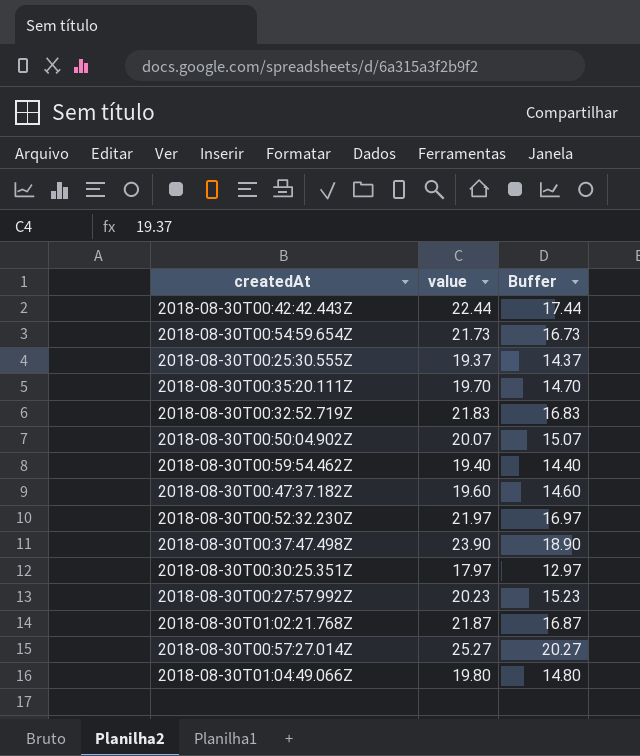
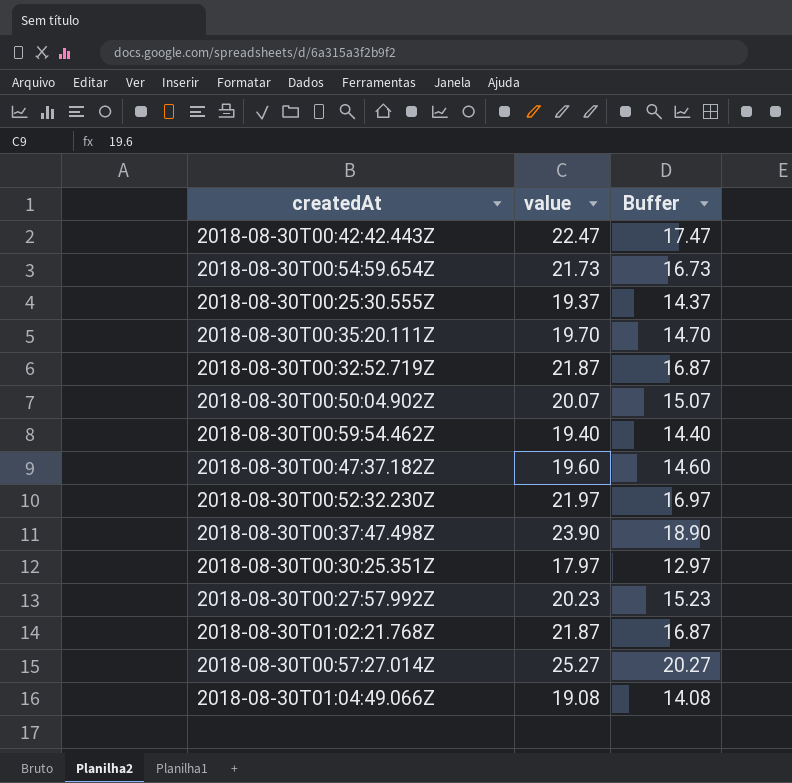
2018-08-30T00:42:42.443Z | value: 22.44 -> 22.47
2018-08-30T00:42:42.443Z | Buffer: 17.44 -> 17.47
2018-08-30T00:32:52.719Z | value: 21.83 -> 21.87
2018-08-30T00:32:52.719Z | Buffer: 16.83 -> 16.87
2018-08-30T01:04:49.066Z | value: 19.80 -> 19.08
2018-08-30T01:04:49.066Z | Buffer: 14.80 -> 14.08

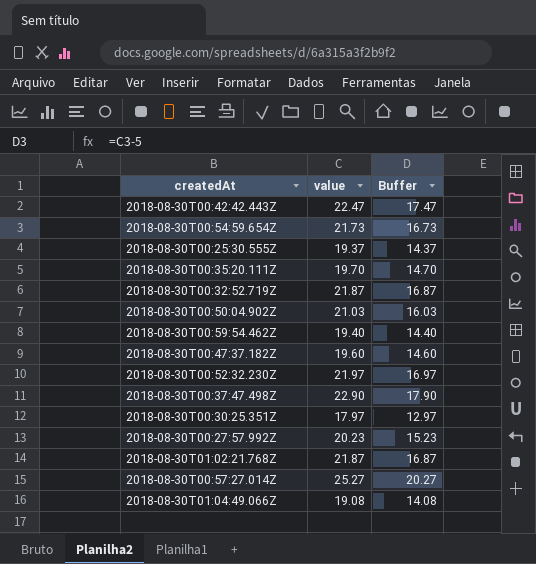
2018-08-30T00:50:04.902Z | value: 20.07 -> 21.03
2018-08-30T00:50:04.902Z | Buffer: 15.07 -> 16.03
2018-08-30T00:37:47.498Z | value: 23.90 -> 22.90
2018-08-30T00:37:47.498Z | Buffer: 18.90 -> 17.90

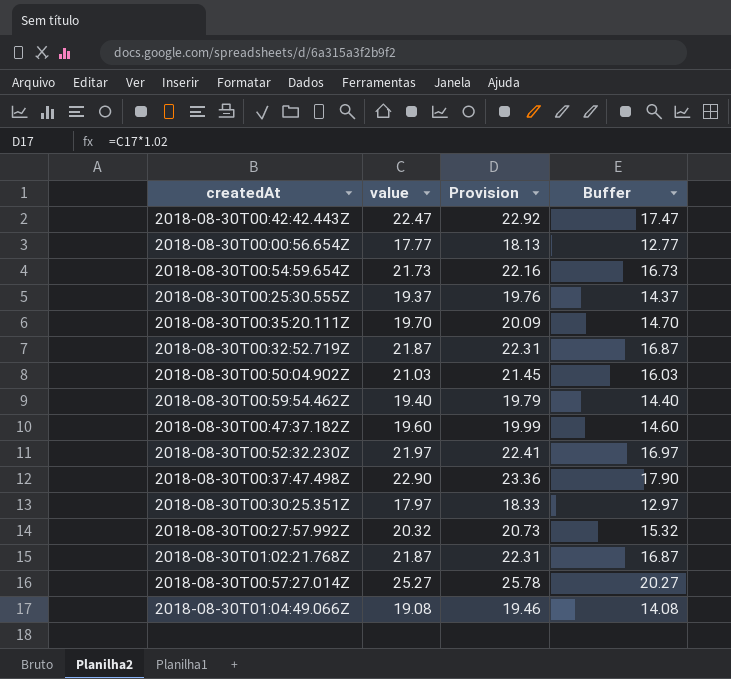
column Provision | formula: none -> [value] * 1.02
row 2018-08-30T00:00:56.654Z: none -> 17.77 | 18.13 | 12.77
2018-08-30T00:27:57.992Z | value: 20.23 -> 20.32
2018-08-30T00:27:57.992Z | Buffer: 15.23 -> 15.32

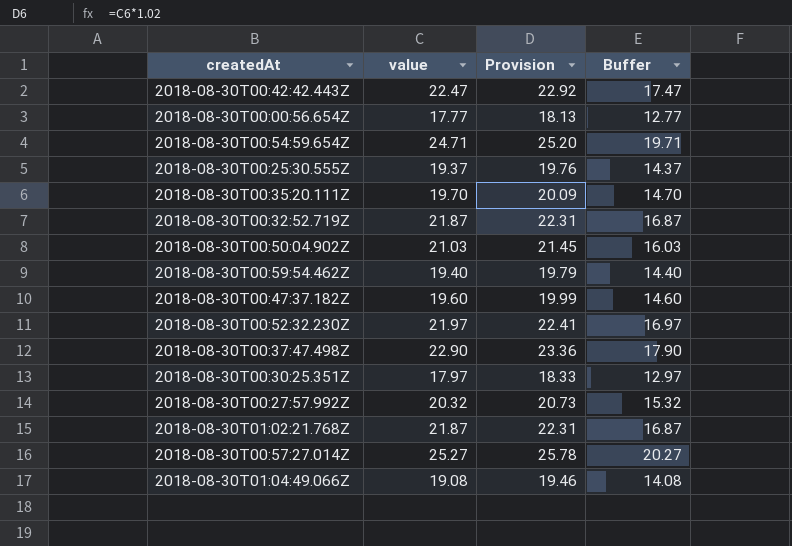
2018-08-30T00:54:59.654Z | value: 21.73 -> 24.71
2018-08-30T00:54:59.654Z | Provision: 22.16 -> 25.20
2018-08-30T00:54:59.654Z | Buffer: 16.73 -> 19.71

